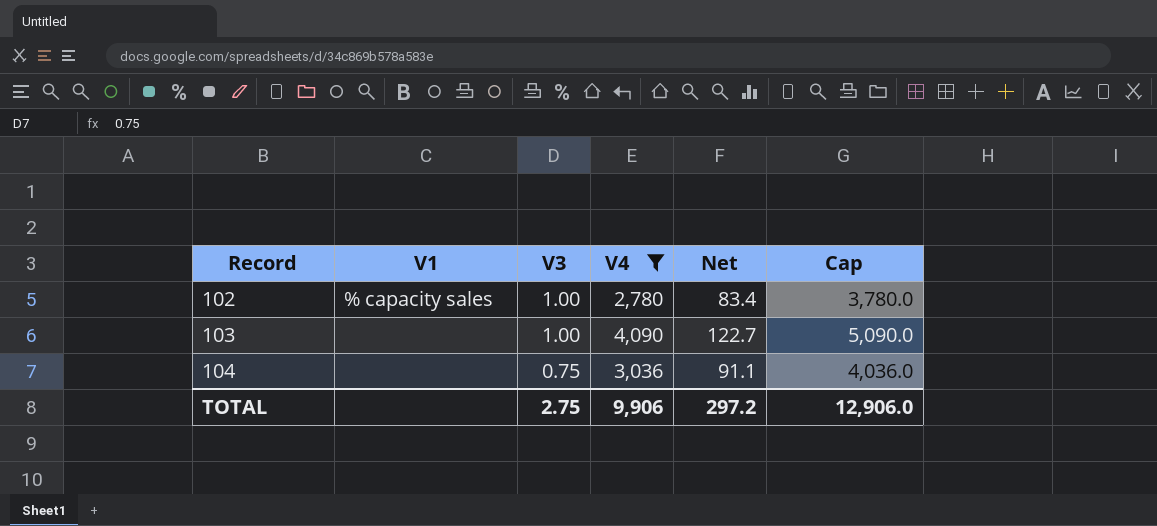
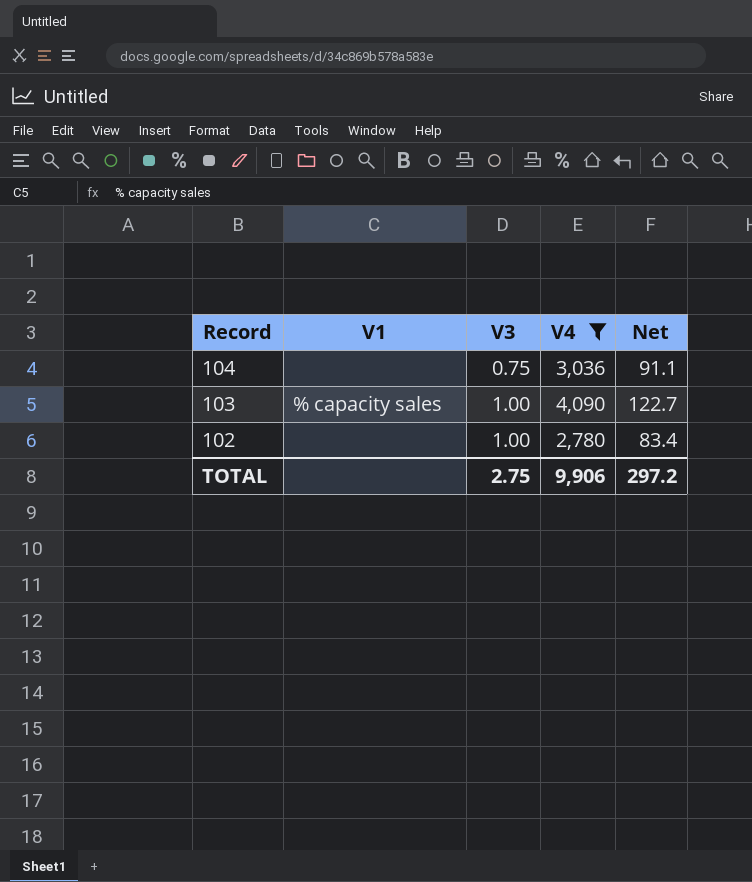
row order: Record ascending -> Record descending
column Cap | formula: [V4] + 1000 -> none
103 | V1: none -> % capacity sales
102 | V1: % capacity sales -> none

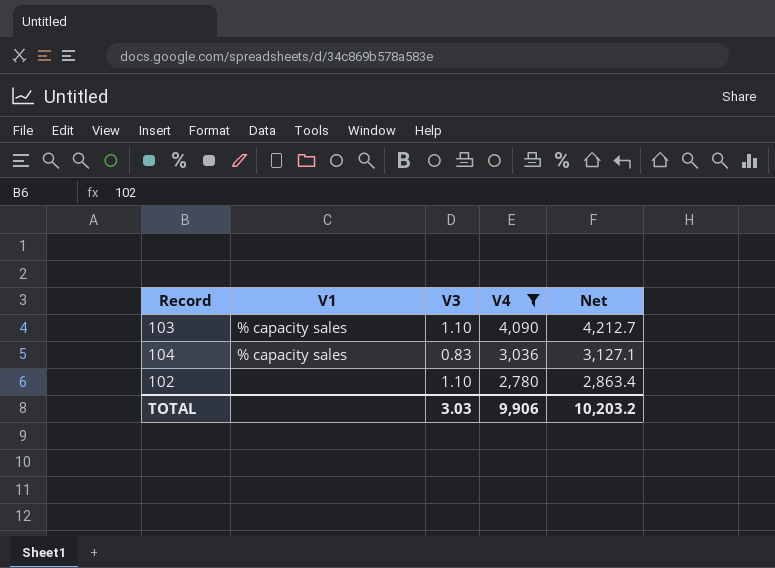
row order: Record descending -> V4 descending
column Net | formula: [V4] * 0.03 -> [V4] * 1.03
103 | V3: 1.00 -> 1.10
104 | V1: none -> % capacity sales
104 | V3: 0.75 -> 0.83
102 | V3: 1.00 -> 1.10
TOTAL | V3: 2.75 -> 3.03
TOTAL | Net: 297.2 -> 10,203.2

